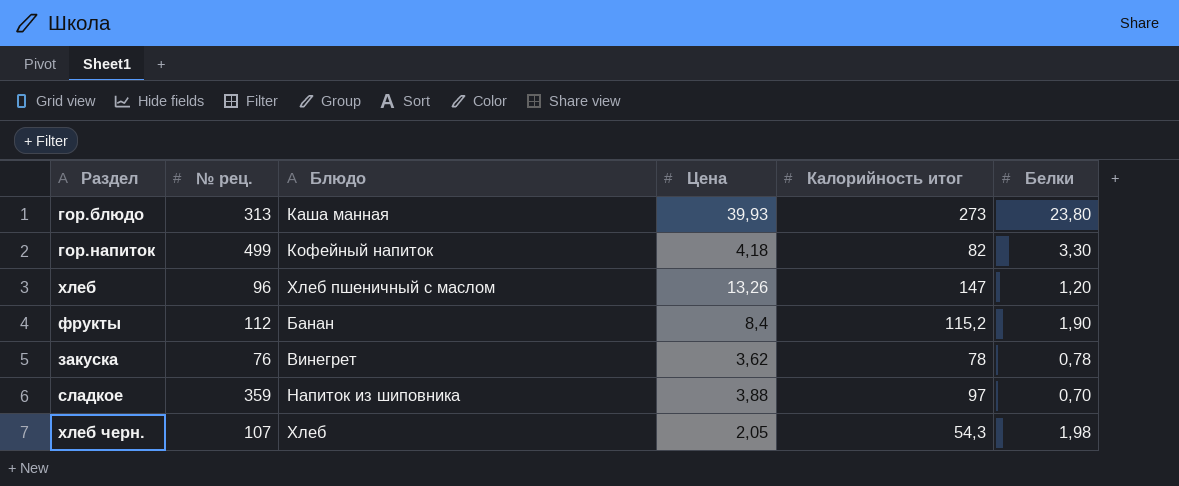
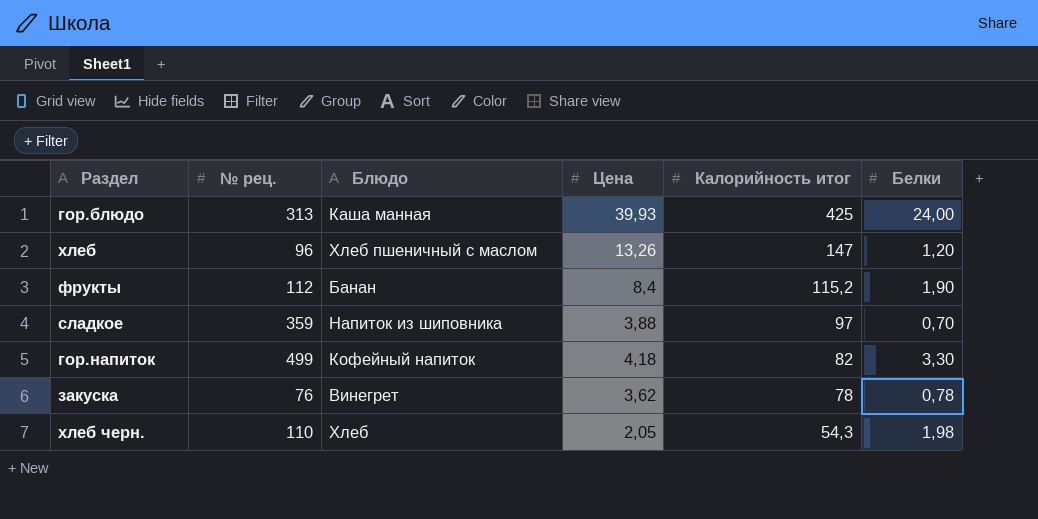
row order: none -> Калорийность итог descending
гор.блюдо | Калорийность итог: 273 -> 425
гор.блюдо | Белки: 23,80 -> 24,00
хлеб черн. | № рец.: 107 -> 110

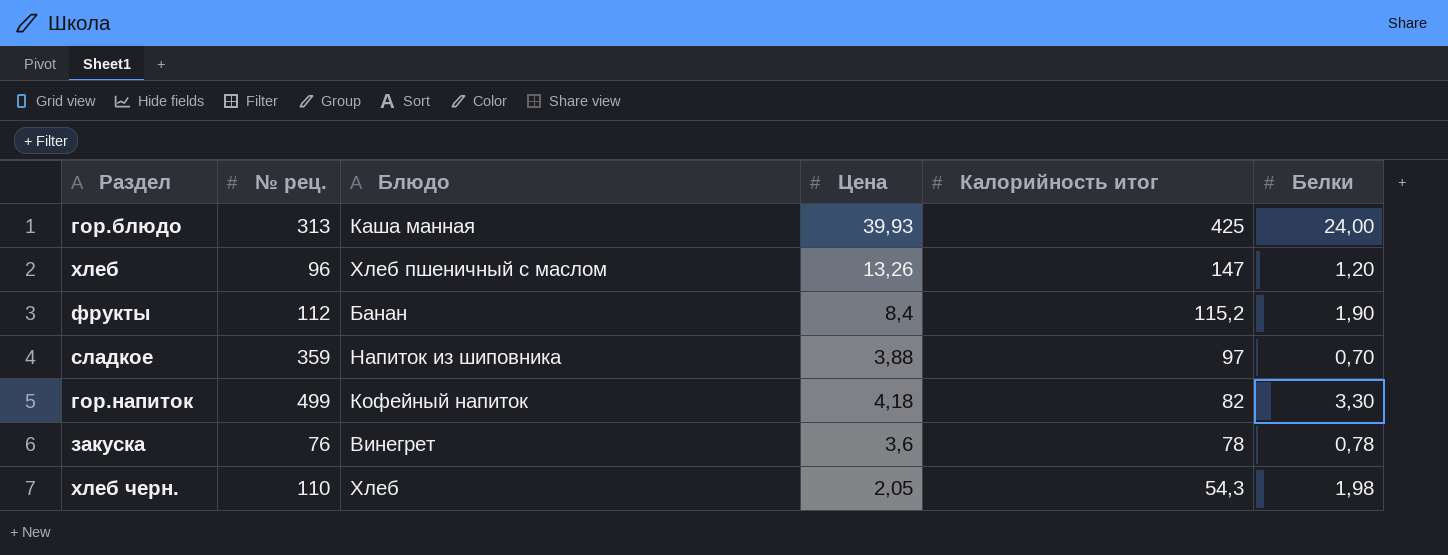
закуска | Цена: 3,62 -> 3,6

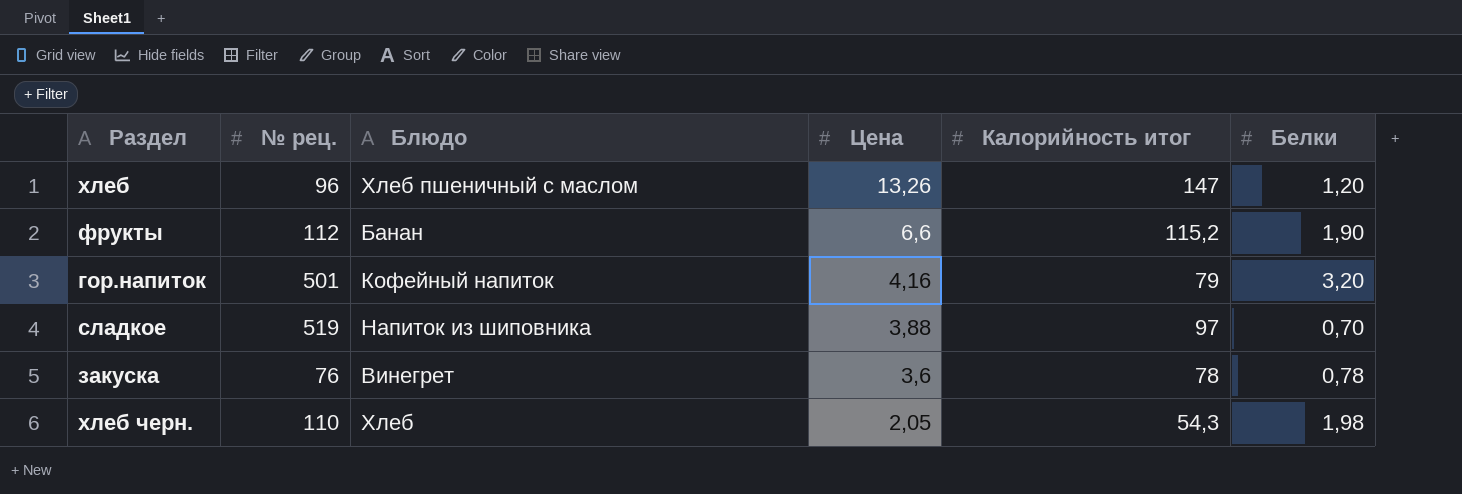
row order: Калорийность итог descending -> Цена descending
row гор.блюдо: 313 | Каша манная | 39,93 | 425 | 24,00 -> none
фрукты | Цена: 8,4 -> 6,6
гор.напиток | № рец.: 499 -> 501
гор.напиток | Цена: 4,18 -> 4,16
гор.напиток | Калорийность итог: 82 -> 79
гор.напиток | Белки: 3,30 -> 3,20
сладкое | № рец.: 359 -> 519

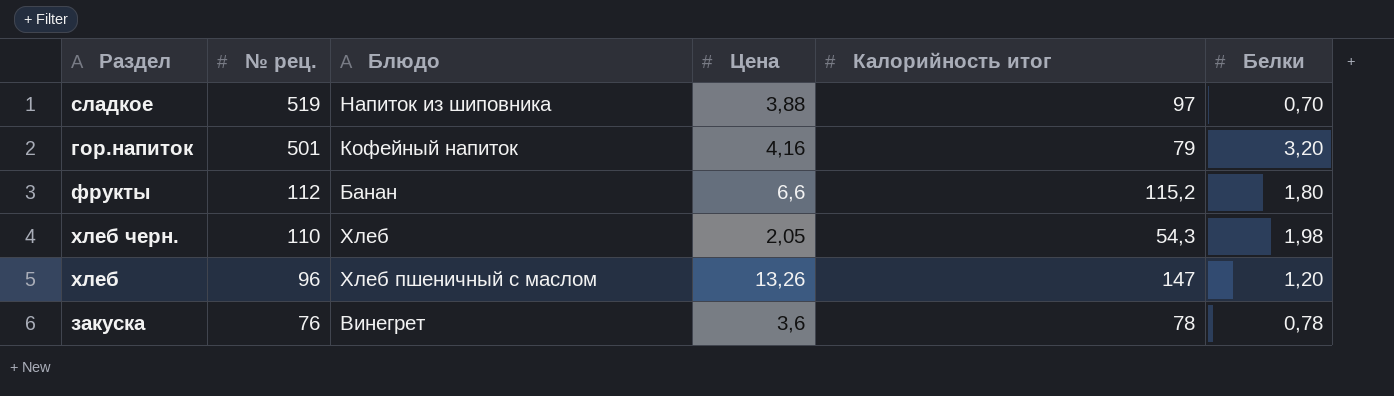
row order: Цена descending -> № рец. descending
фрукты | Белки: 1,90 -> 1,80

